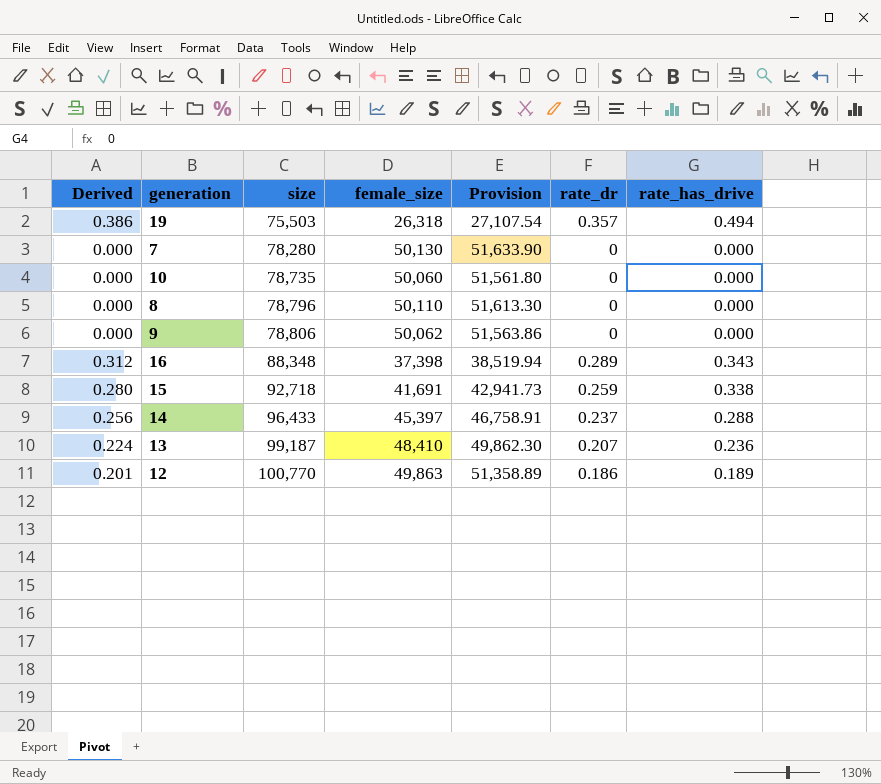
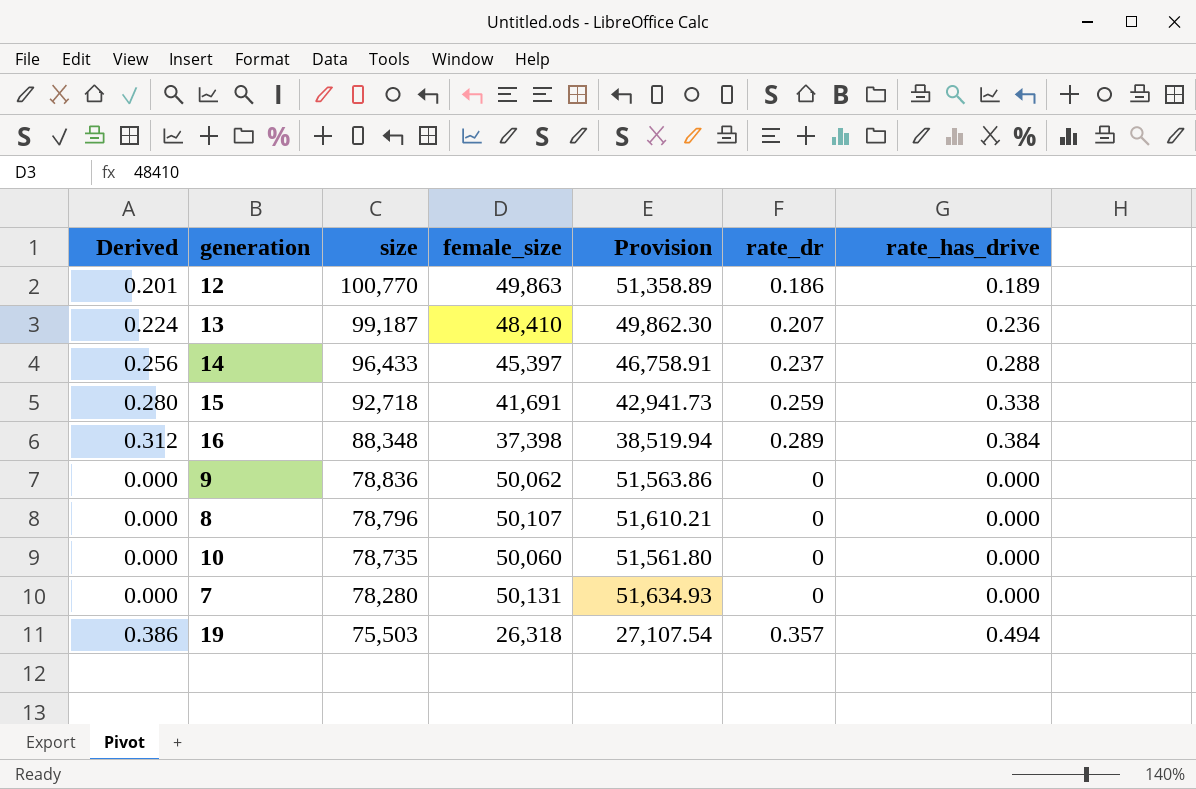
row order: size ascending -> size descending
16 | rate_has_drive: 0.343 -> 0.384
9 | size: 78,806 -> 78,836
8 | female_size: 50,110 -> 50,107
8 | Provision: 51,613.30 -> 51,610.21
7 | female_size: 50,130 -> 50,131
7 | Provision: 51,633.90 -> 51,634.93

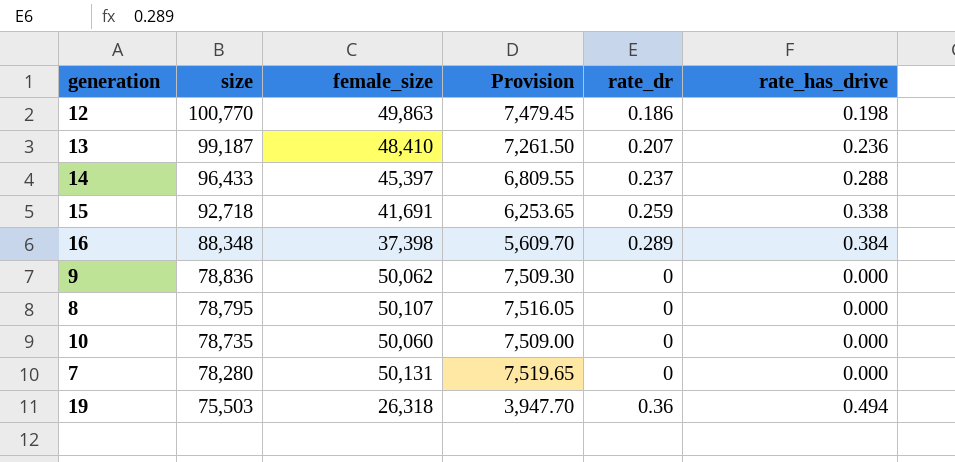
column Derived | formula: [rate_dr] * 1.08 -> none
column Provision | formula: [female_size] * 1.03 -> [female_size] * 0.15
12 | rate_has_drive: 0.189 -> 0.198
8 | size: 78,796 -> 78,795
19 | rate_dr: 0.357 -> 0.36

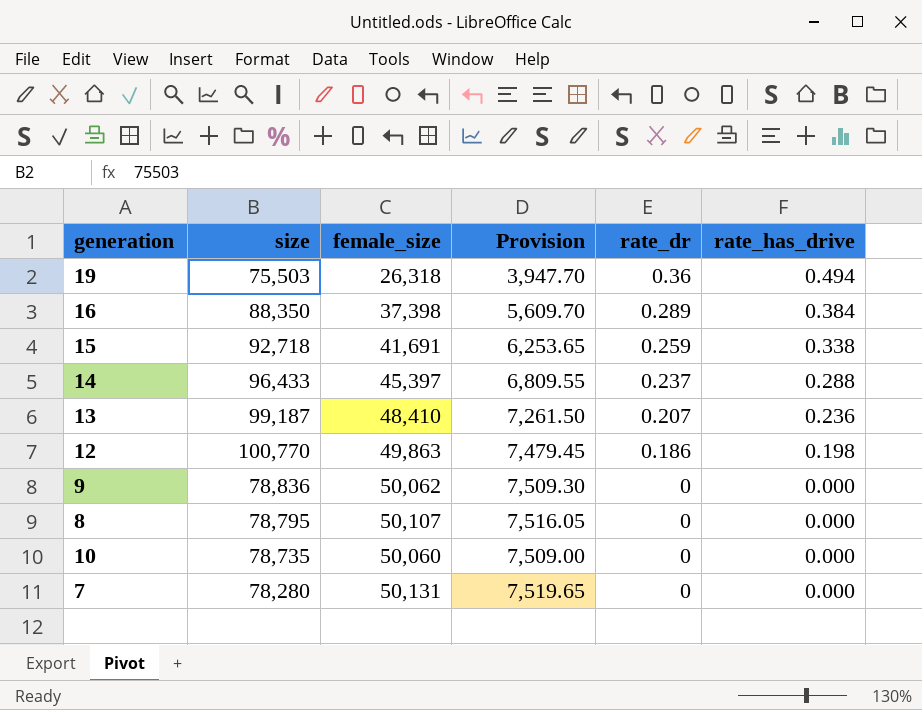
row order: size descending -> rate_dr descending
16 | size: 88,348 -> 88,350

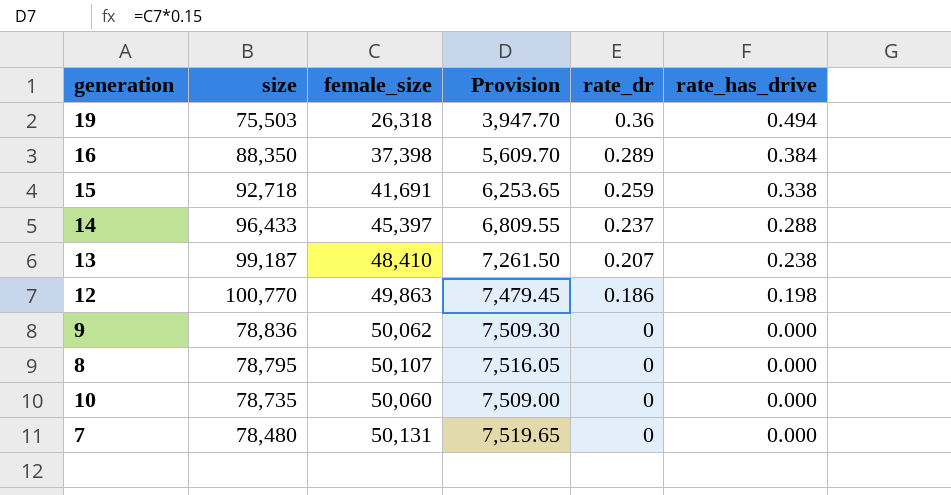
13 | rate_has_drive: 0.236 -> 0.238
7 | size: 78,280 -> 78,480

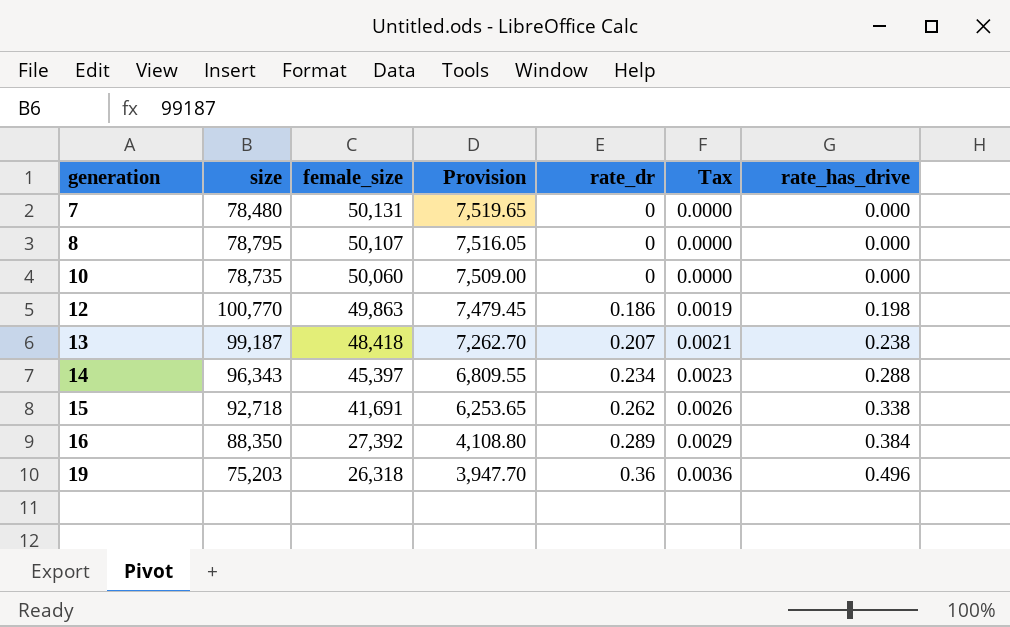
row order: rate_dr descending -> generation ascending
column Tax | formula: none -> [rate_dr] * 0.01
row 9: 78,836 | 50,062 | 7,509.30 | 0 | 0.000 -> none
13 | female_size: 48,410 -> 48,418
13 | Provision: 7,261.50 -> 7,262.70
14 | size: 96,433 -> 96,343
14 | rate_dr: 0.237 -> 0.234
15 | rate_dr: 0.259 -> 0.262
16 | female_size: 37,398 -> 27,392
16 | Provision: 5,609.70 -> 4,108.80
19 | size: 75,503 -> 75,203
19 | rate_has_drive: 0.494 -> 0.496

